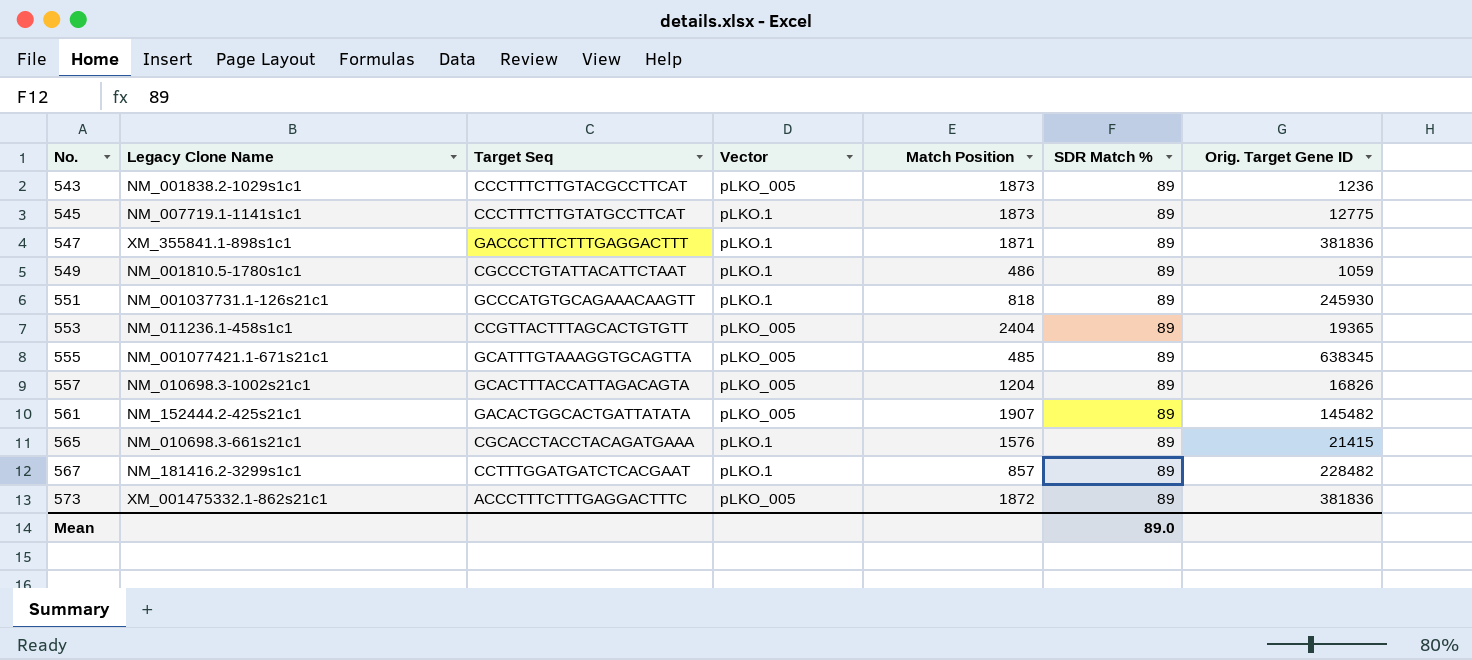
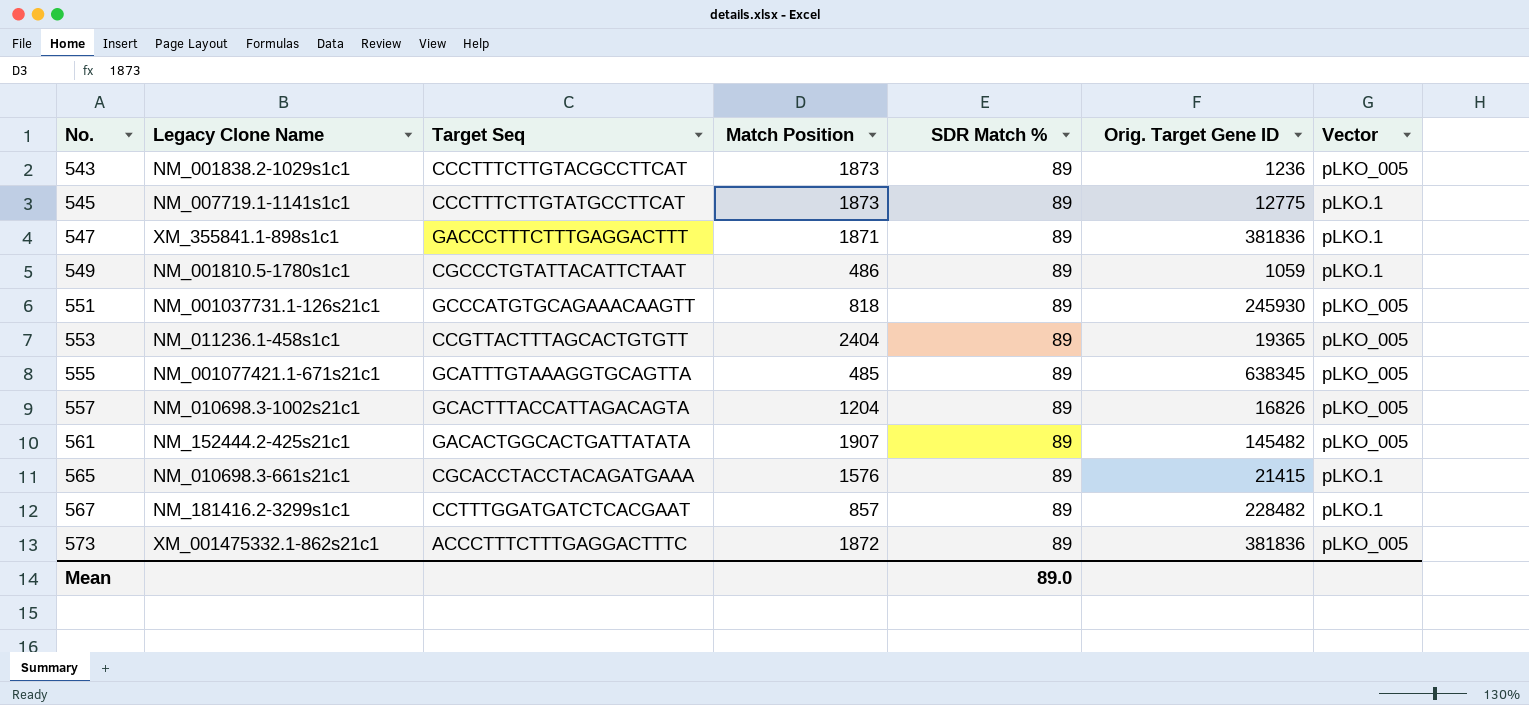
column Vector | position: 4 -> 7
551 | Vector: pLKO.1 -> pLKO_005

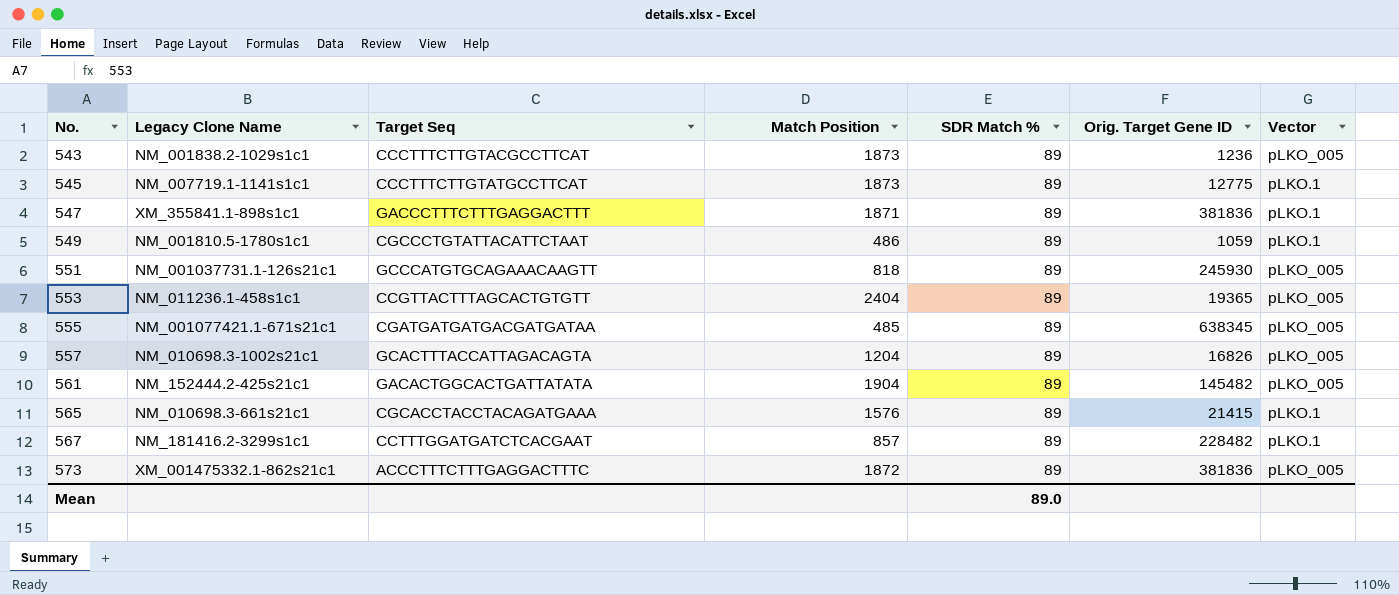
555 | Target Seq: GCATTTGTAAAGGTGCAGTTA -> CGATGATGATGACGATGATAA
561 | Match Position: 1907 -> 1904

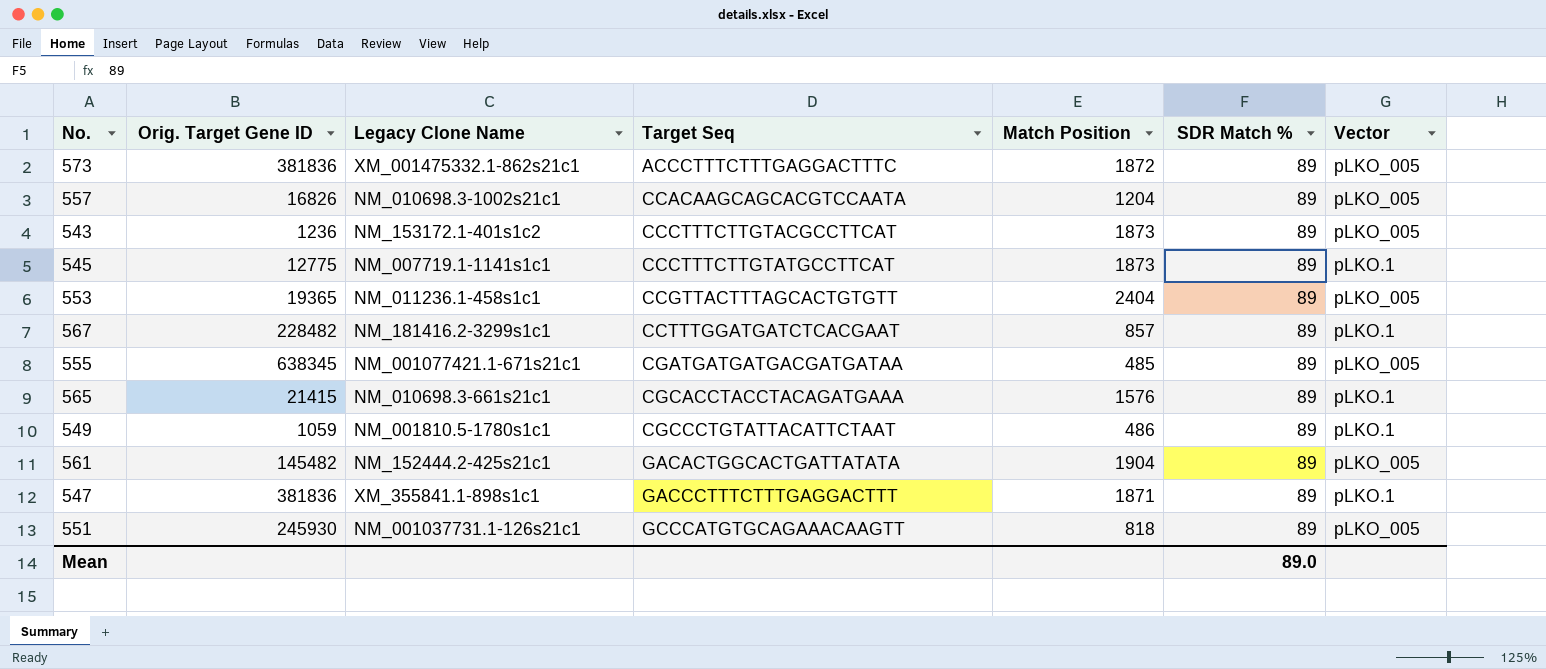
row order: No. ascending -> Target Seq ascending
column Orig. Target Gene ID | position: 6 -> 2
557 | Target Seq: GCACTTTACCATTAGACAGTA -> CCACAAGCAGCACGTCCAATA
543 | Legacy Clone Name: NM_001838.2-1029s1c1 -> NM_153172.1-401s1c2

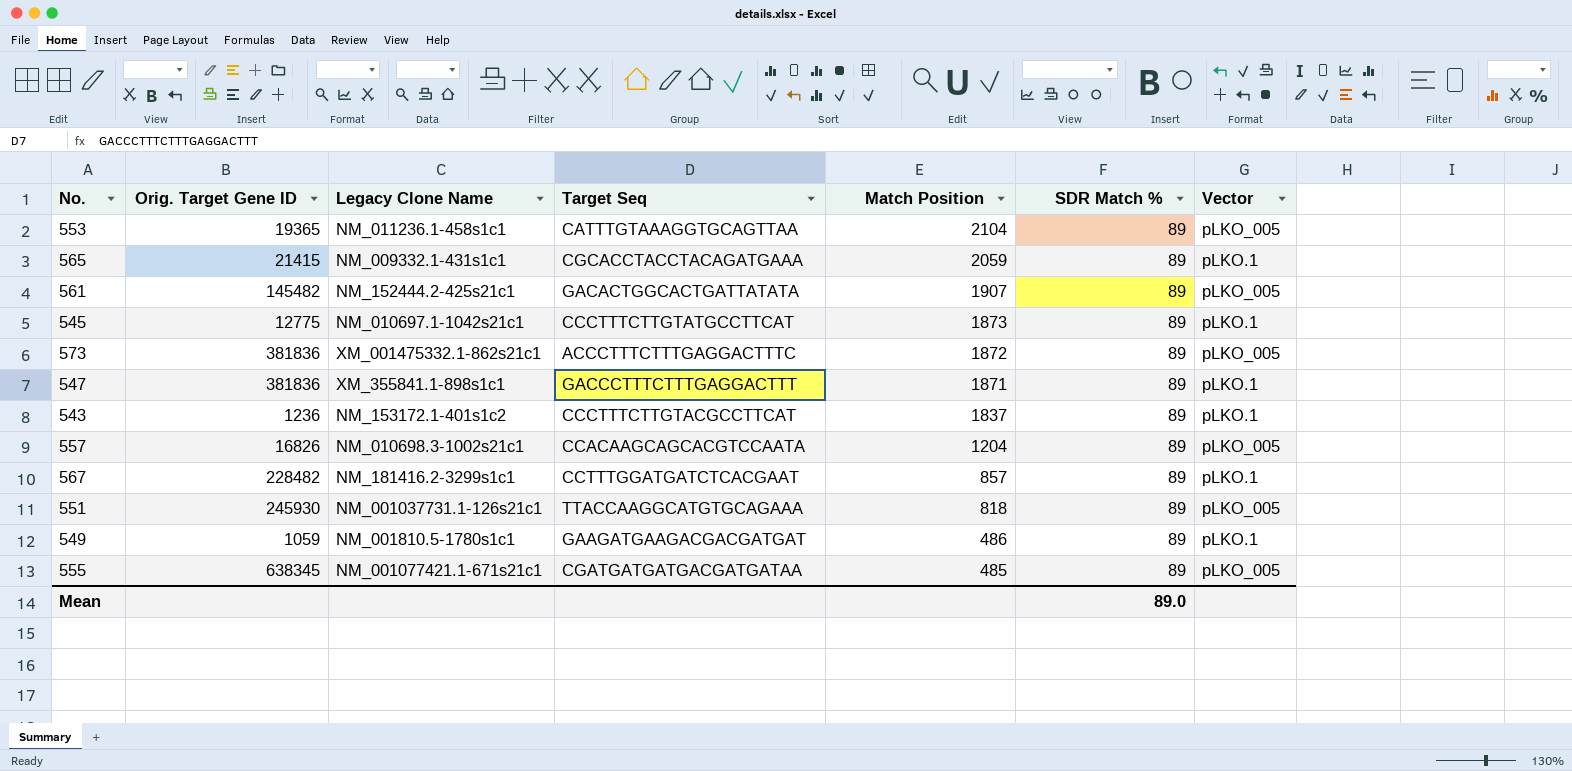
row order: Target Seq ascending -> Match Position descending
553 | Target Seq: CCGTTACTTTAGCACTGTGTT -> CATTTGTAAAGGTGCAGTTAA
553 | Match Position: 2404 -> 2104
565 | Legacy Clone Name: NM_010698.3-661s21c1 -> NM_009332.1-431s1c1
565 | Match Position: 1576 -> 2059
561 | Match Position: 1904 -> 1907
545 | Legacy Clone Name: NM_007719.1-1141s1c1 -> NM_010697.1-1042s21c1
543 | Match Position: 1873 -> 1837
543 | Vector: pLKO_005 -> pLKO.1
551 | Target Seq: GCCCATGTGCAGAAACAAGTT -> TTACCAAGGCATGTGCAGAAA
549 | Target Seq: CGCCCTGTATTACATTCTAAT -> GAAGATGAAGACGACGATGAT

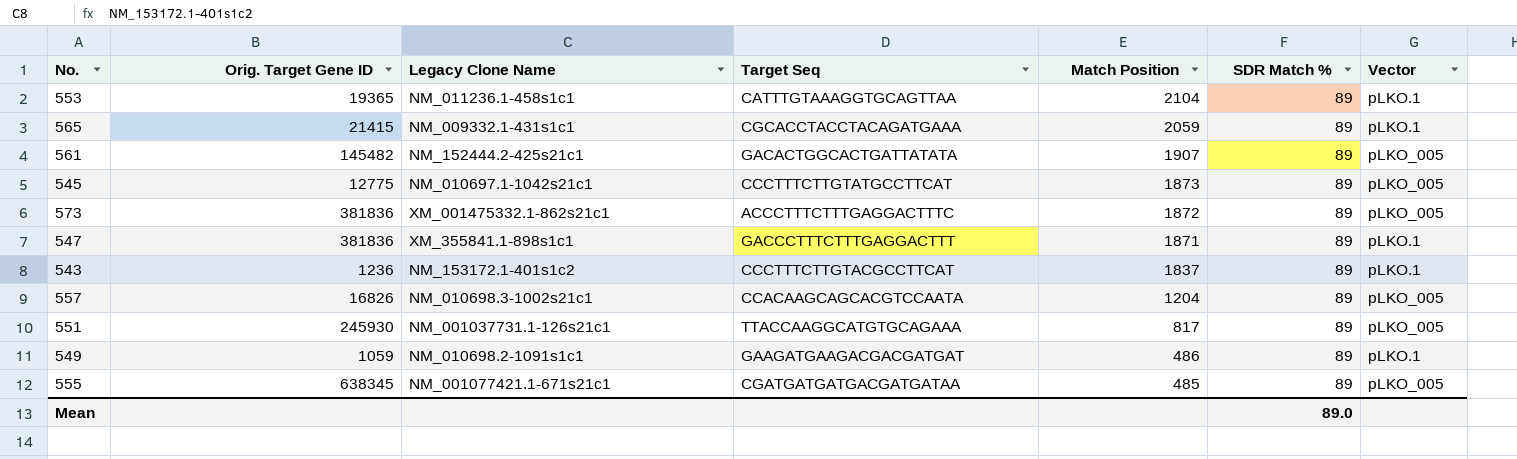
row 567: 228482 | NM_181416.2-3299s1c1 | CCTTTGGATGATCTCACGAAT | 857 | 89 | pLKO.1 -> none
553 | Vector: pLKO_005 -> pLKO.1
545 | Vector: pLKO.1 -> pLKO_005
551 | Match Position: 818 -> 817
549 | Legacy Clone Name: NM_001810.5-1780s1c1 -> NM_010698.2-1091s1c1

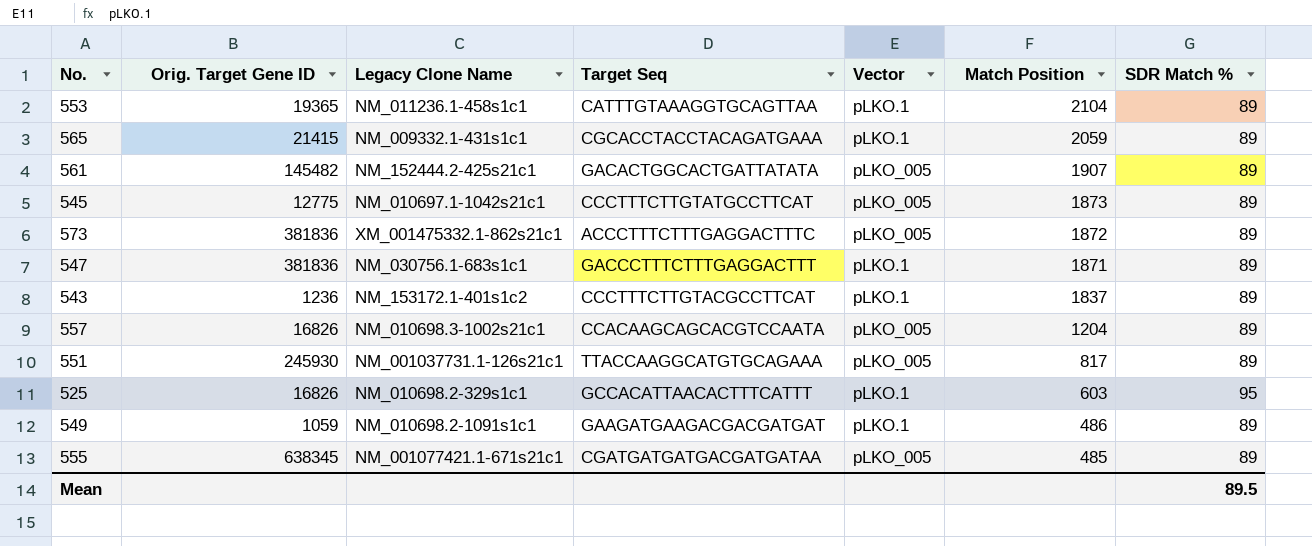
column Vector | position: 7 -> 5
547 | Legacy Clone Name: XM_355841.1-898s1c1 -> NM_030756.1-683s1c1
row 525: none -> 16826 | NM_010698.2-329s1c1 | GCCACATTAACACTTTCATTT | pLKO.1 | 603 | 95
Mean | SDR Match %: 89.0 -> 89.5

